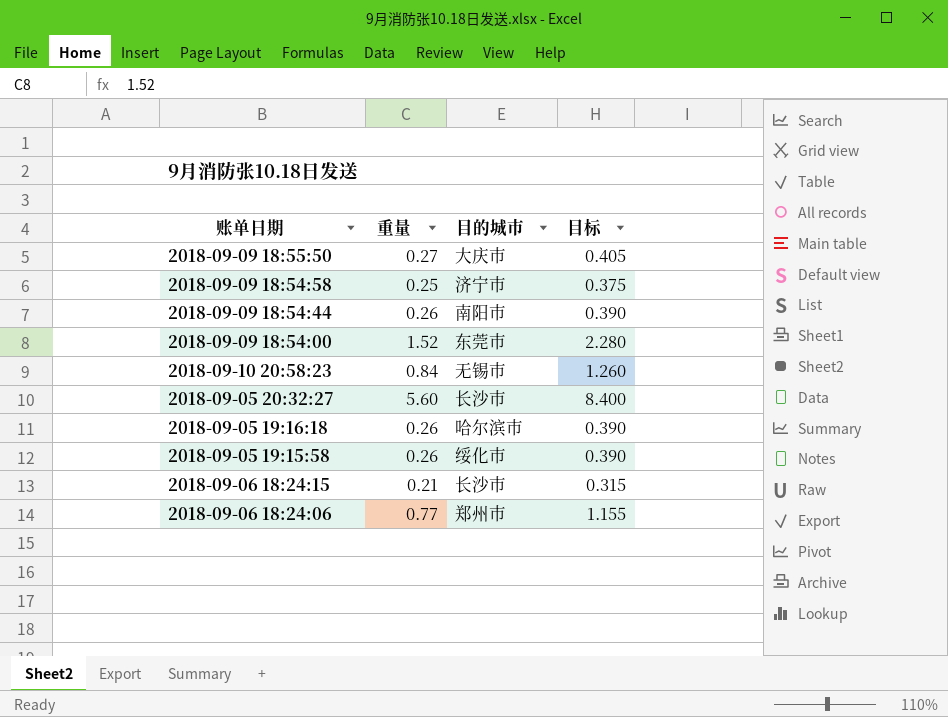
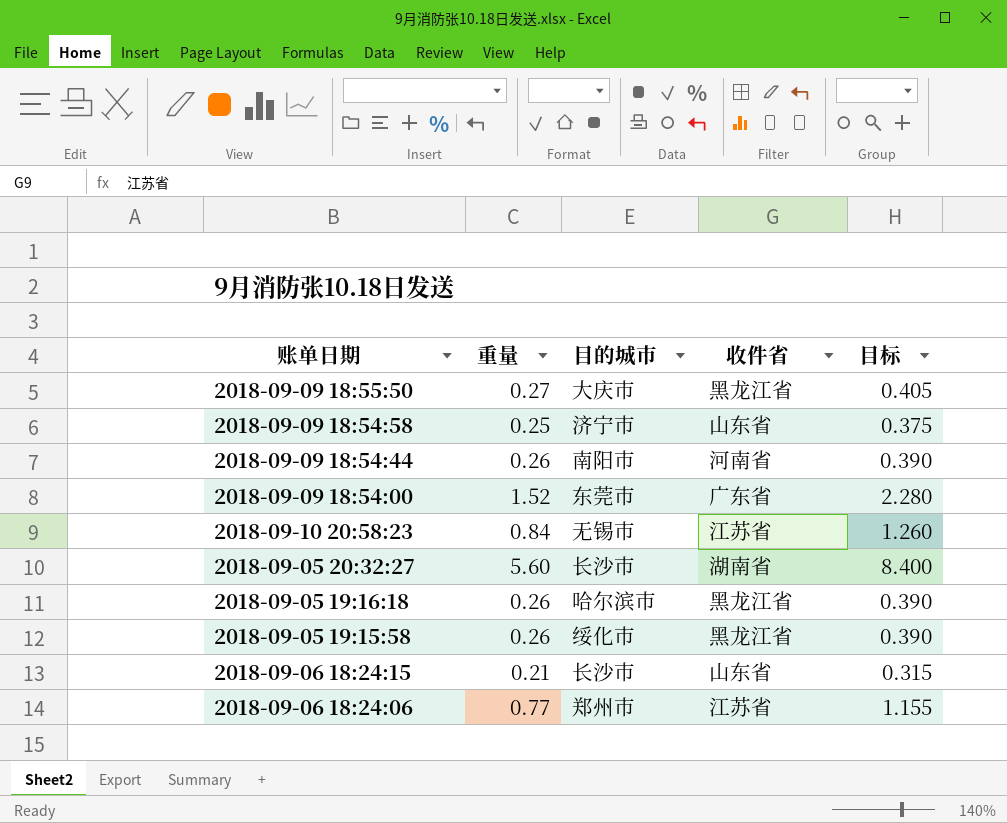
column 收件省 | position: none -> 4

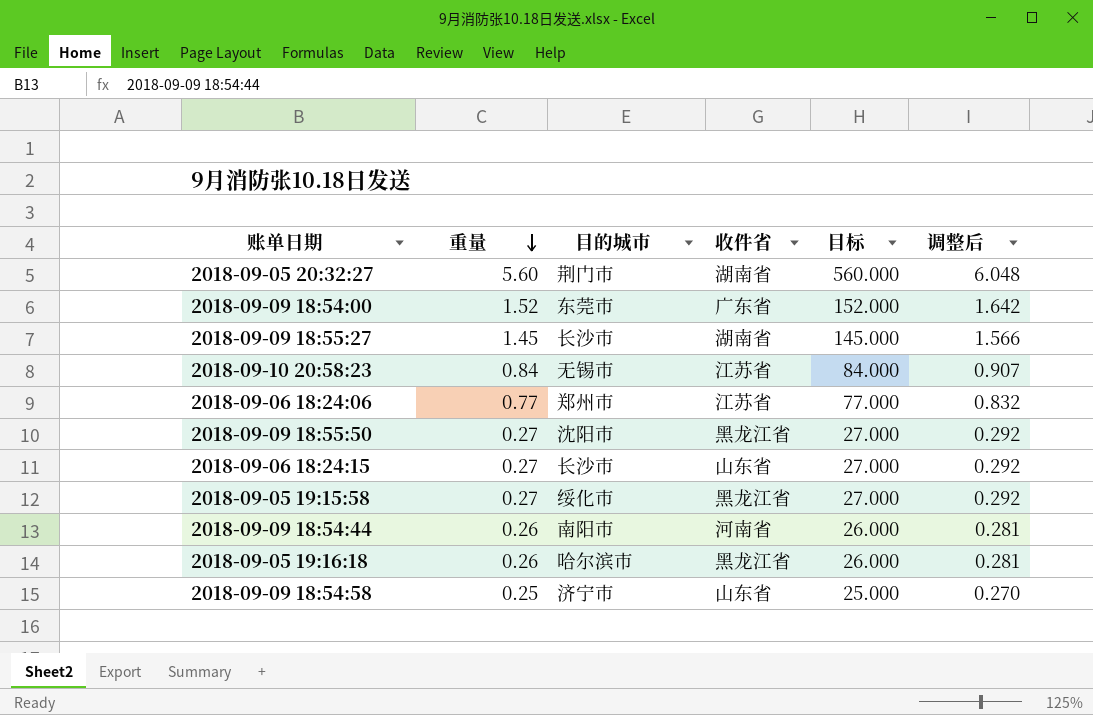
row order: none -> 重量 descending
column 目标 | formula: [重量] * 1.5 -> [重量] * 100
column 调整后 | formula: none -> [重量] * 1.08
2018-09-05 20:32:27 | 目的城市: 长沙市 -> 荆门市
row 2018-09-09 18:55:27: none -> 1.45 | 长沙市 | 湖南省 | 145.000 | 1.566
2018-09-09 18:55:50 | 目的城市: 大庆市 -> 沈阳市
2018-09-06 18:24:15 | 重量: 0.21 -> 0.27
2018-09-05 19:15:58 | 重量: 0.26 -> 0.27

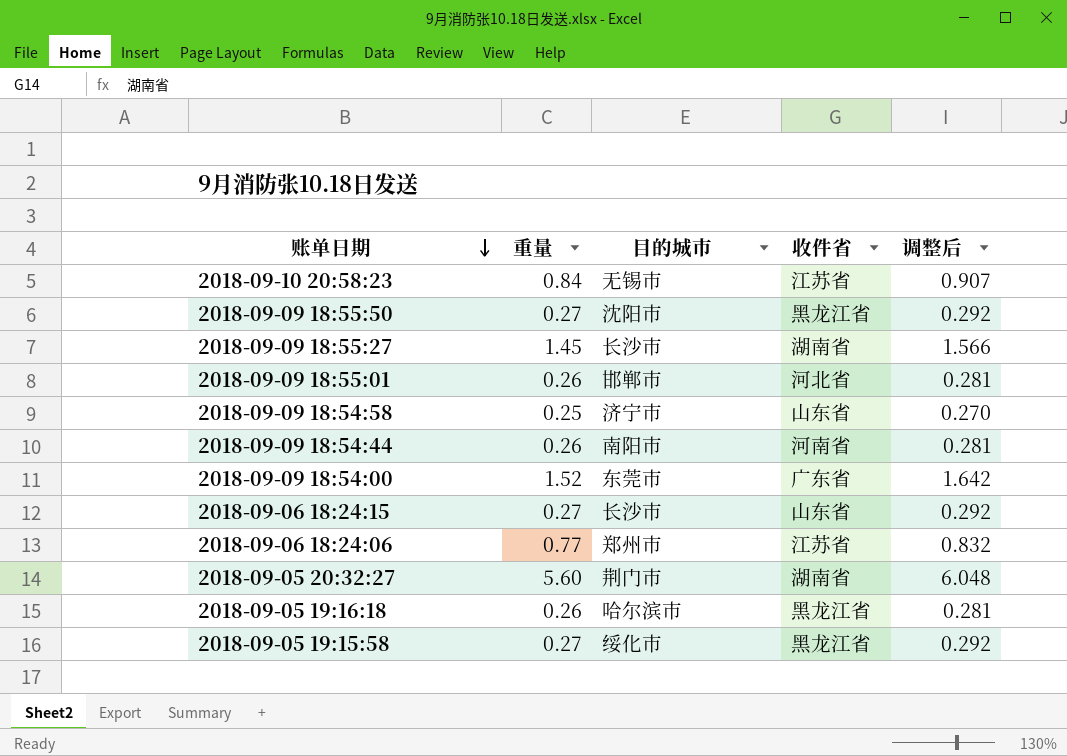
row order: 重量 descending -> 账单日期 descending
column 目标 | formula: [重量] * 100 -> none
row 2018-09-09 18:55:01: none -> 0.26 | 邯郸市 | 河北省 | 0.281

